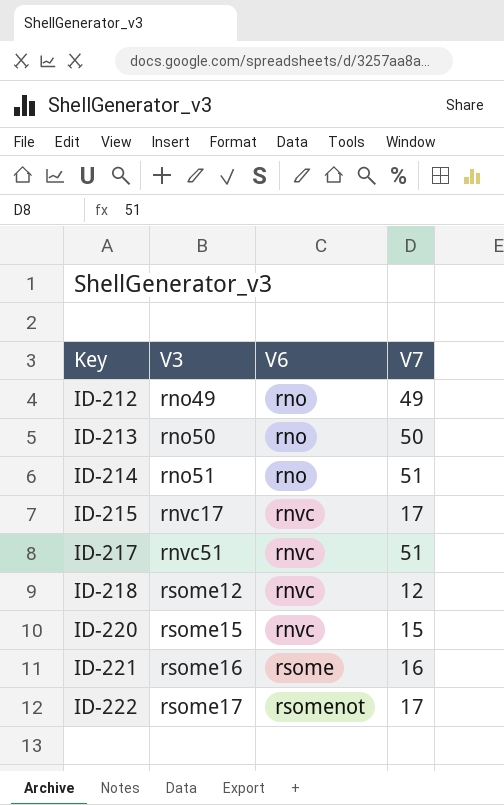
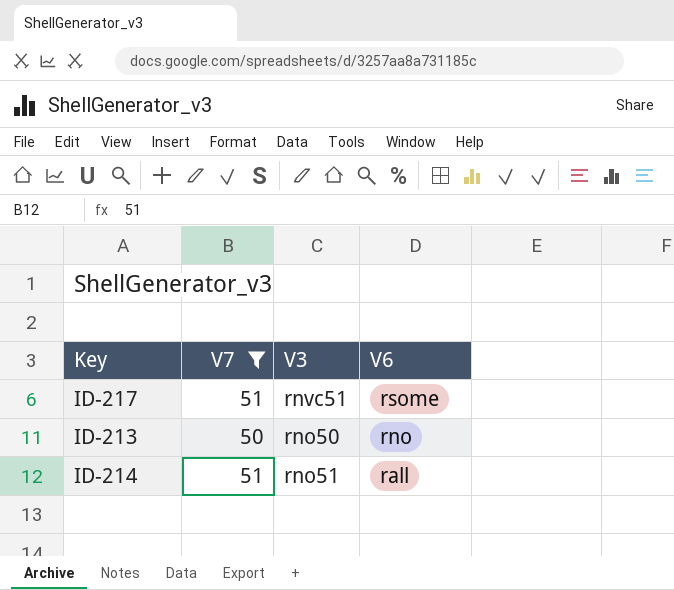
filter: none -> V7 >= 50
row order: Key ascending -> V6 descending
column V7 | position: 4 -> 2
ID-217 | V6: rnvc -> rsome
ID-214 | V6: rno -> rall

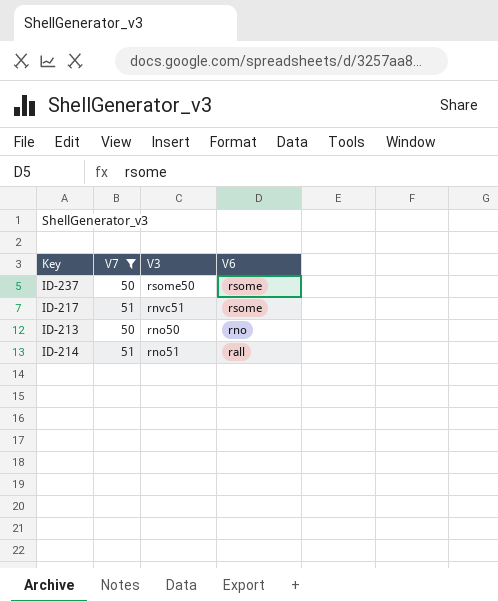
row ID-237: none -> 50 | rsome50 | rsome

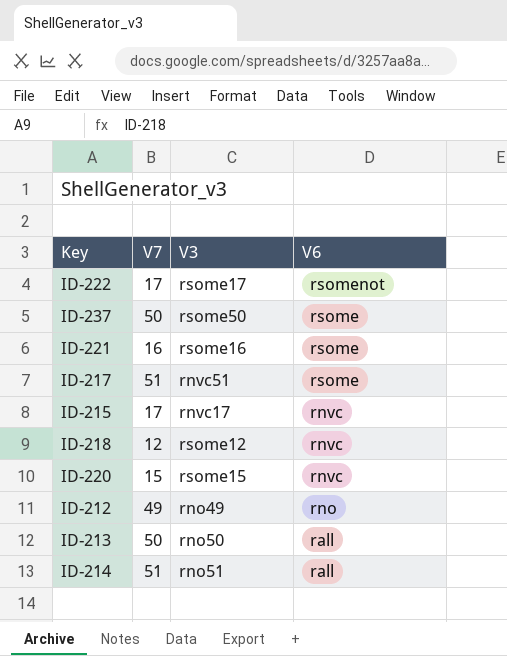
filter: V7 >= 50 -> none
ID-213 | V6: rno -> rall

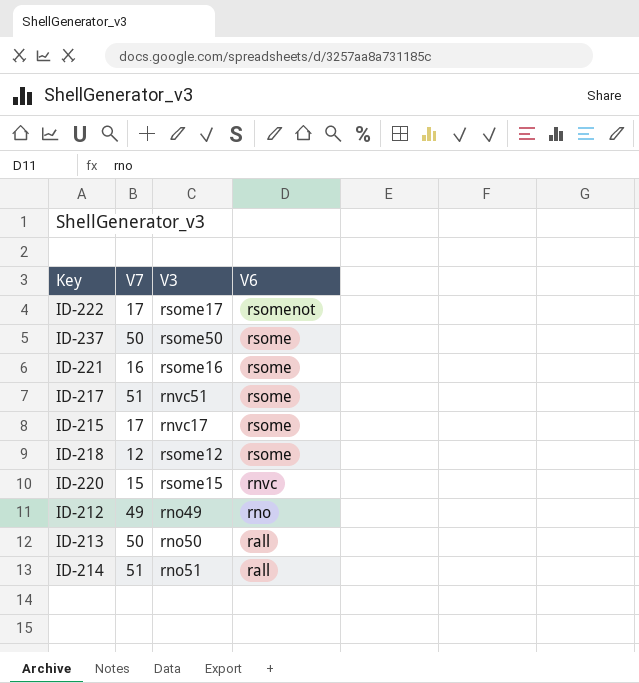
ID-215 | V6: rnvc -> rsome
ID-218 | V6: rnvc -> rsome

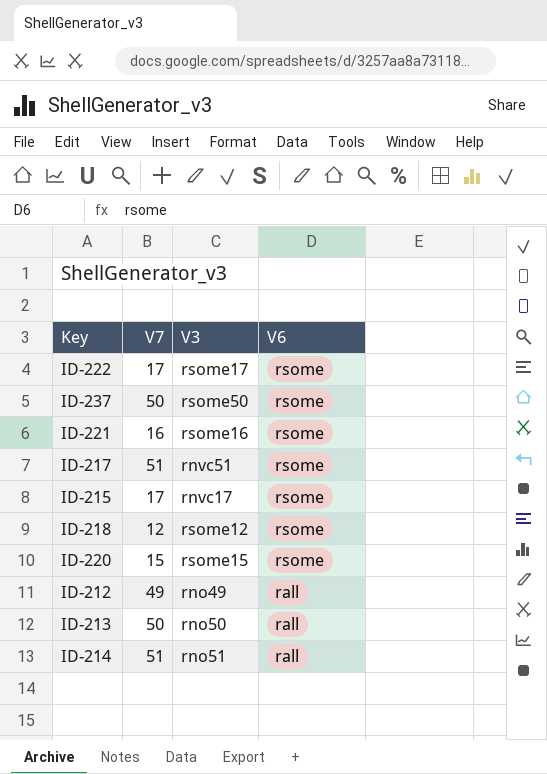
ID-222 | V6: rsomenot -> rsome
ID-220 | V6: rnvc -> rsome
ID-212 | V6: rno -> rall

